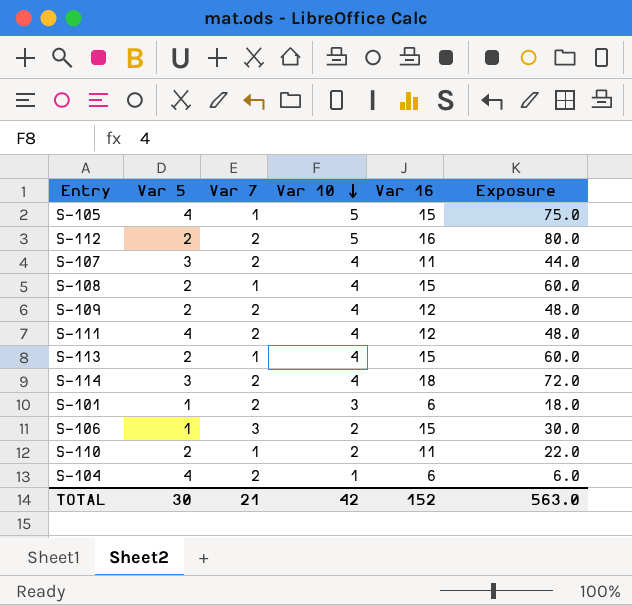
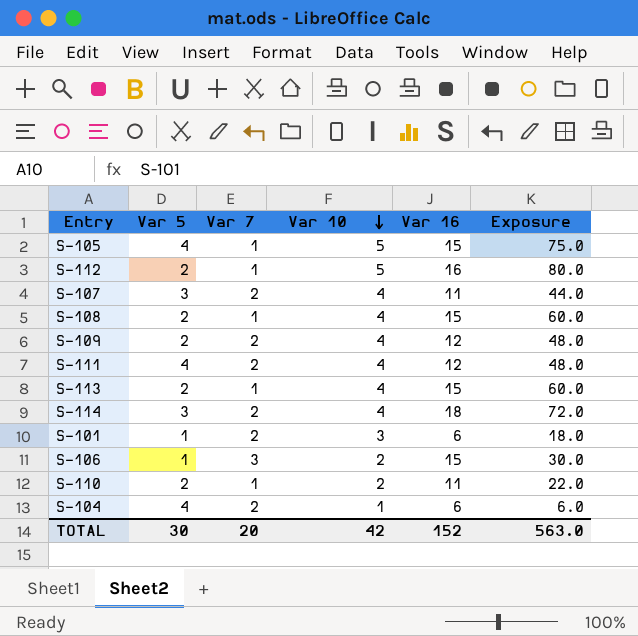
S-112 | Var 7: 2 -> 1
TOTAL | Var 7: 21 -> 20

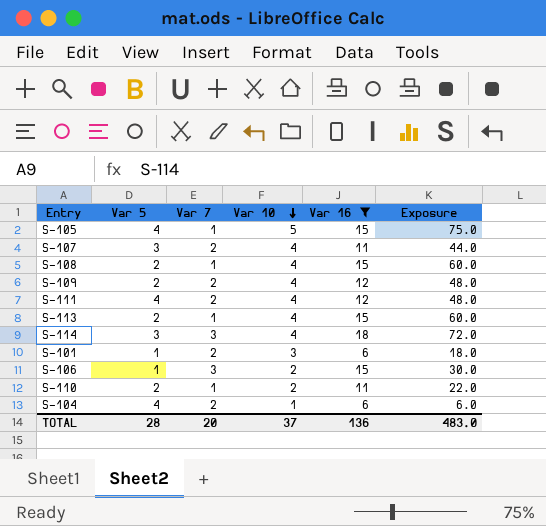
filter: none -> Var 16 != 16
S-114 | Var 7: 2 -> 3
TOTAL | Var 5: 30 -> 28
TOTAL | Var 10: 42 -> 37
TOTAL | Var 16: 152 -> 136
TOTAL | Exposure: 563.0 -> 483.0

